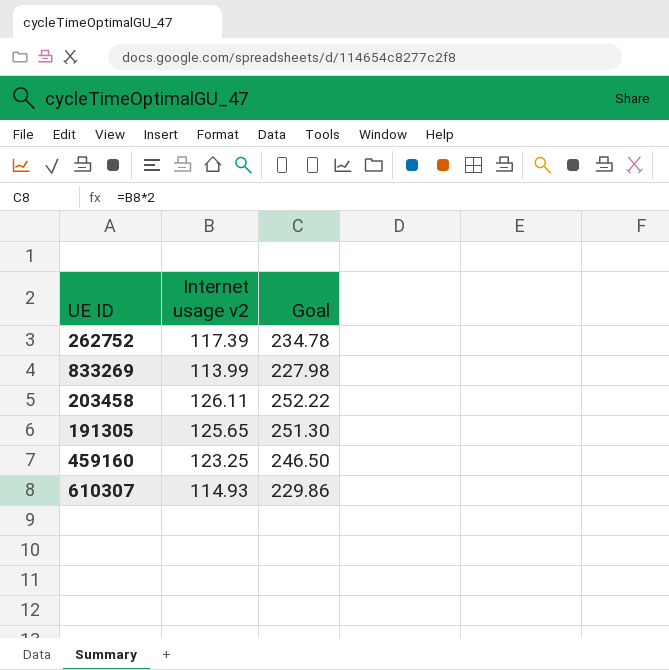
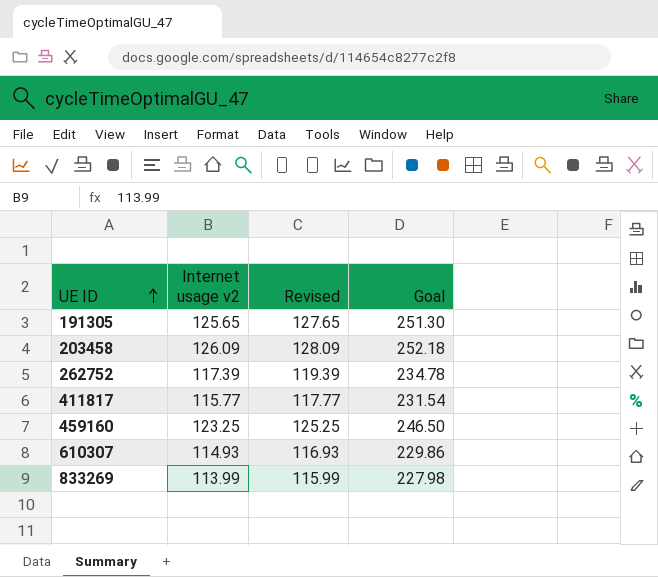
row order: none -> UE ID ascending
column Revised | formula: none -> [Internet usage v2] + 2
203458 | Internet usage v2: 126.11 -> 126.09
203458 | Goal: 252.22 -> 252.18
row 411817: none -> 115.77 | 117.77 | 231.54

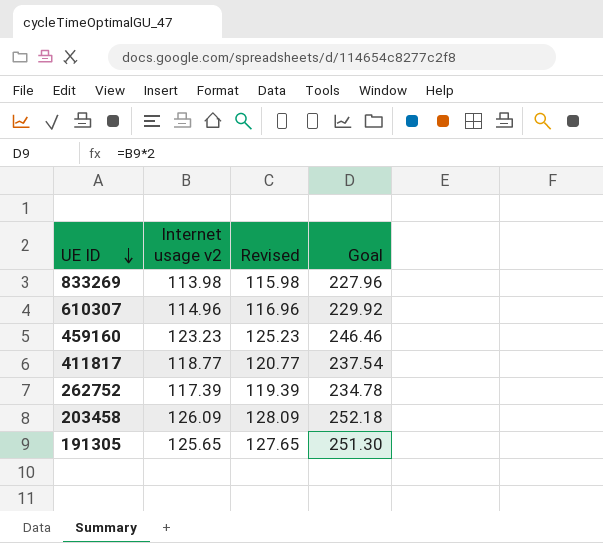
row order: UE ID ascending -> UE ID descending
833269 | Internet usage v2: 113.99 -> 113.98
833269 | Revised: 115.99 -> 115.98
833269 | Goal: 227.98 -> 227.96
610307 | Internet usage v2: 114.93 -> 114.96
610307 | Revised: 116.93 -> 116.96
610307 | Goal: 229.86 -> 229.92
459160 | Internet usage v2: 123.25 -> 123.23
459160 | Revised: 125.25 -> 125.23
459160 | Goal: 246.50 -> 246.46
411817 | Internet usage v2: 115.77 -> 118.77
411817 | Revised: 117.77 -> 120.77
411817 | Goal: 231.54 -> 237.54

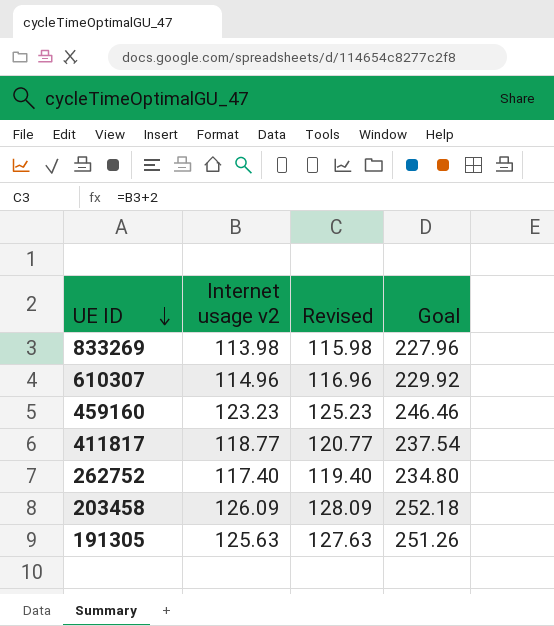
262752 | Internet usage v2: 117.39 -> 117.40
262752 | Revised: 119.39 -> 119.40
262752 | Goal: 234.78 -> 234.80
191305 | Internet usage v2: 125.65 -> 125.63
191305 | Revised: 127.65 -> 127.63
191305 | Goal: 251.30 -> 251.26

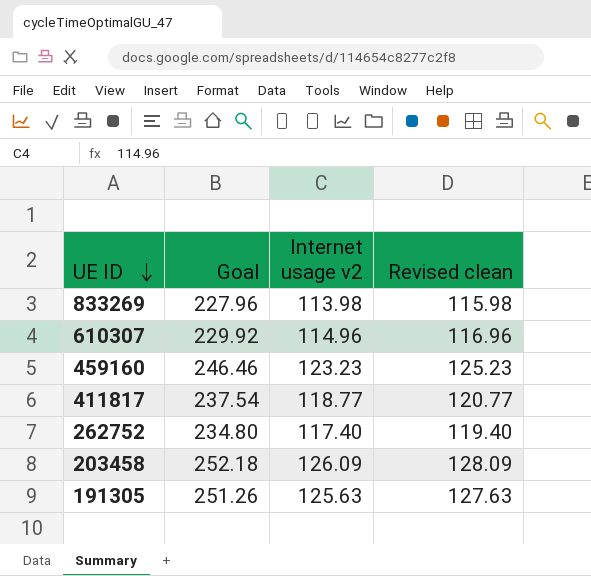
column Goal | position: 4 -> 2
column name: Revised -> Revised clean

